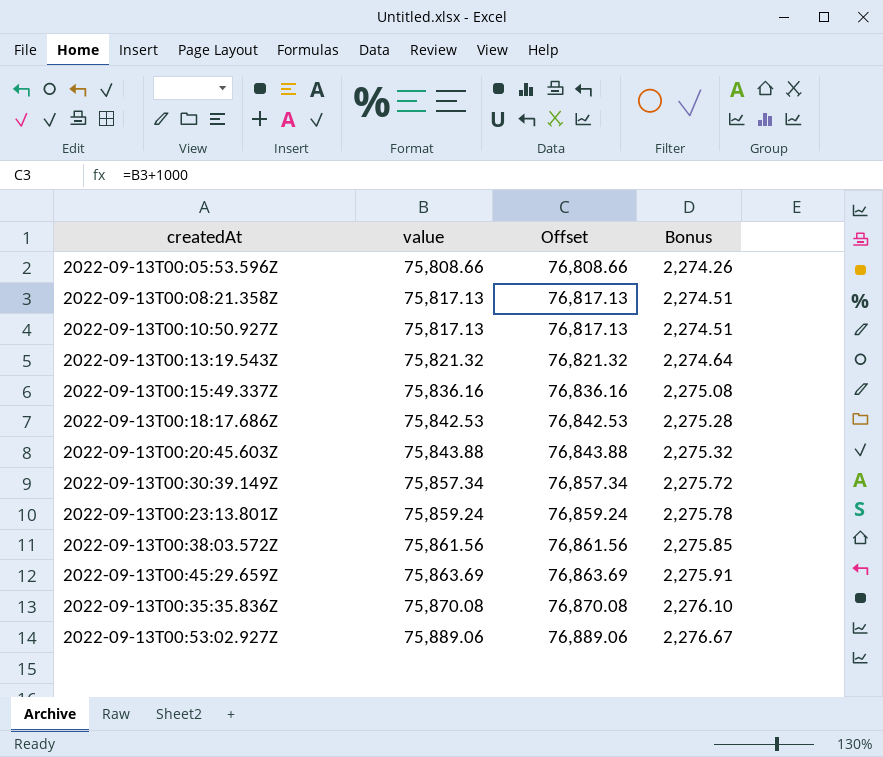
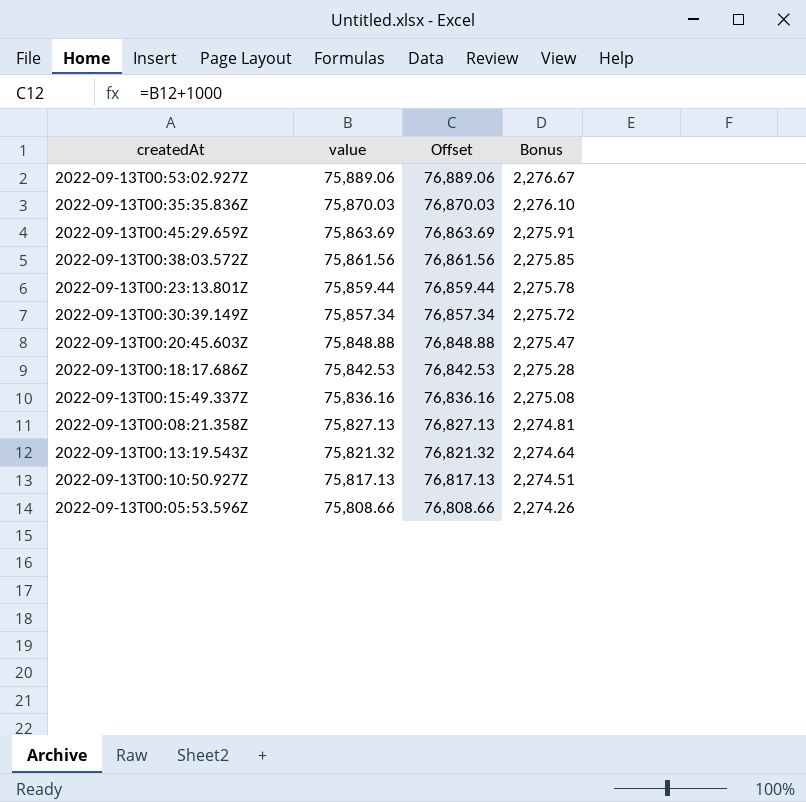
row order: value ascending -> value descending
2022-09-13T00:35:35.836Z | value: 75,870.08 -> 75,870.03
2022-09-13T00:35:35.836Z | Offset: 76,870.08 -> 76,870.03
2022-09-13T00:23:13.801Z | value: 75,859.24 -> 75,859.44
2022-09-13T00:23:13.801Z | Offset: 76,859.24 -> 76,859.44
2022-09-13T00:20:45.603Z | value: 75,843.88 -> 75,848.88
2022-09-13T00:20:45.603Z | Offset: 76,843.88 -> 76,848.88
2022-09-13T00:20:45.603Z | Bonus: 2,275.32 -> 2,275.47
2022-09-13T00:08:21.358Z | value: 75,817.13 -> 75,827.13
2022-09-13T00:08:21.358Z | Offset: 76,817.13 -> 76,827.13
2022-09-13T00:08:21.358Z | Bonus: 2,274.51 -> 2,274.81

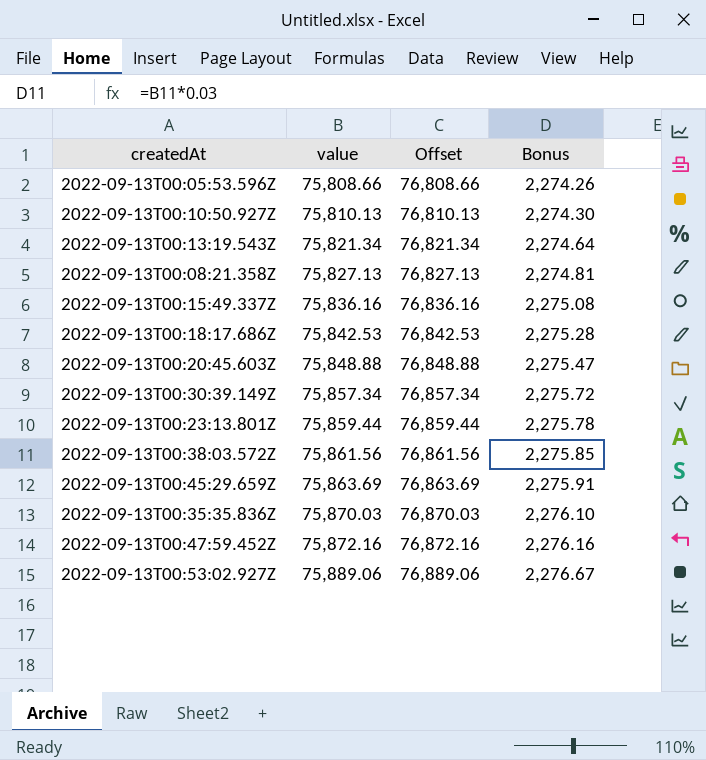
row order: value descending -> value ascending
2022-09-13T00:10:50.927Z | value: 75,817.13 -> 75,810.13
2022-09-13T00:10:50.927Z | Offset: 76,817.13 -> 76,810.13
2022-09-13T00:10:50.927Z | Bonus: 2,274.51 -> 2,274.30
2022-09-13T00:13:19.543Z | value: 75,821.32 -> 75,821.34
2022-09-13T00:13:19.543Z | Offset: 76,821.32 -> 76,821.34
row 2022-09-13T00:47:59.452Z: none -> 75,872.16 | 76,872.16 | 2,276.16

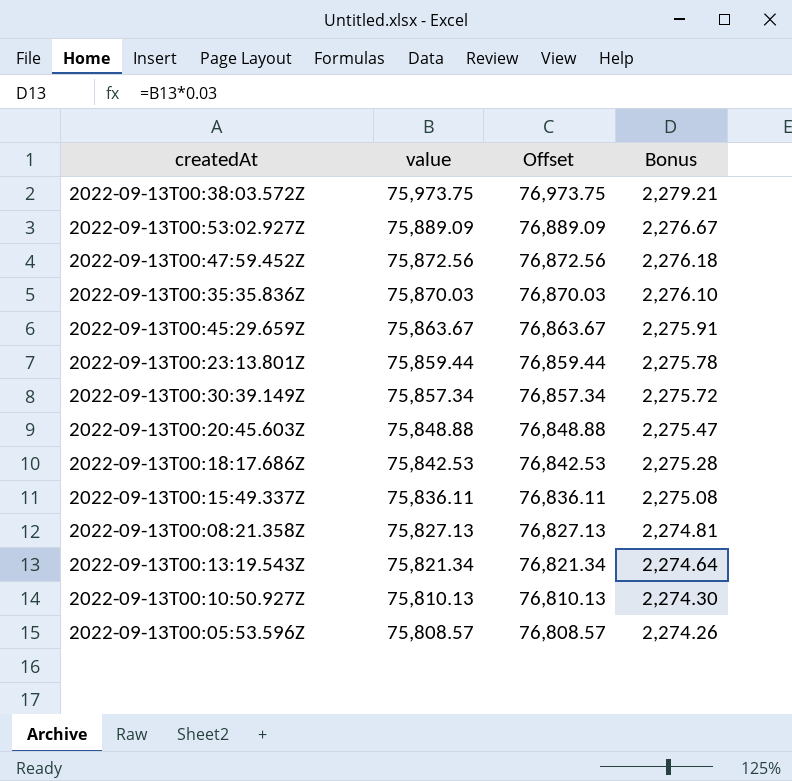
row order: value ascending -> value descending
2022-09-13T00:38:03.572Z | value: 75,861.56 -> 75,973.75
2022-09-13T00:38:03.572Z | Offset: 76,861.56 -> 76,973.75
2022-09-13T00:38:03.572Z | Bonus: 2,275.85 -> 2,279.21
2022-09-13T00:53:02.927Z | value: 75,889.06 -> 75,889.09
2022-09-13T00:53:02.927Z | Offset: 76,889.06 -> 76,889.09
2022-09-13T00:47:59.452Z | value: 75,872.16 -> 75,872.56
2022-09-13T00:47:59.452Z | Offset: 76,872.16 -> 76,872.56
2022-09-13T00:47:59.452Z | Bonus: 2,276.16 -> 2,276.18
2022-09-13T00:45:29.659Z | value: 75,863.69 -> 75,863.67
2022-09-13T00:45:29.659Z | Offset: 76,863.69 -> 76,863.67
2022-09-13T00:15:49.337Z | value: 75,836.16 -> 75,836.11
2022-09-13T00:15:49.337Z | Offset: 76,836.16 -> 76,836.11
2022-09-13T00:05:53.596Z | value: 75,808.66 -> 75,808.57
2022-09-13T00:05:53.596Z | Offset: 76,808.66 -> 76,808.57

